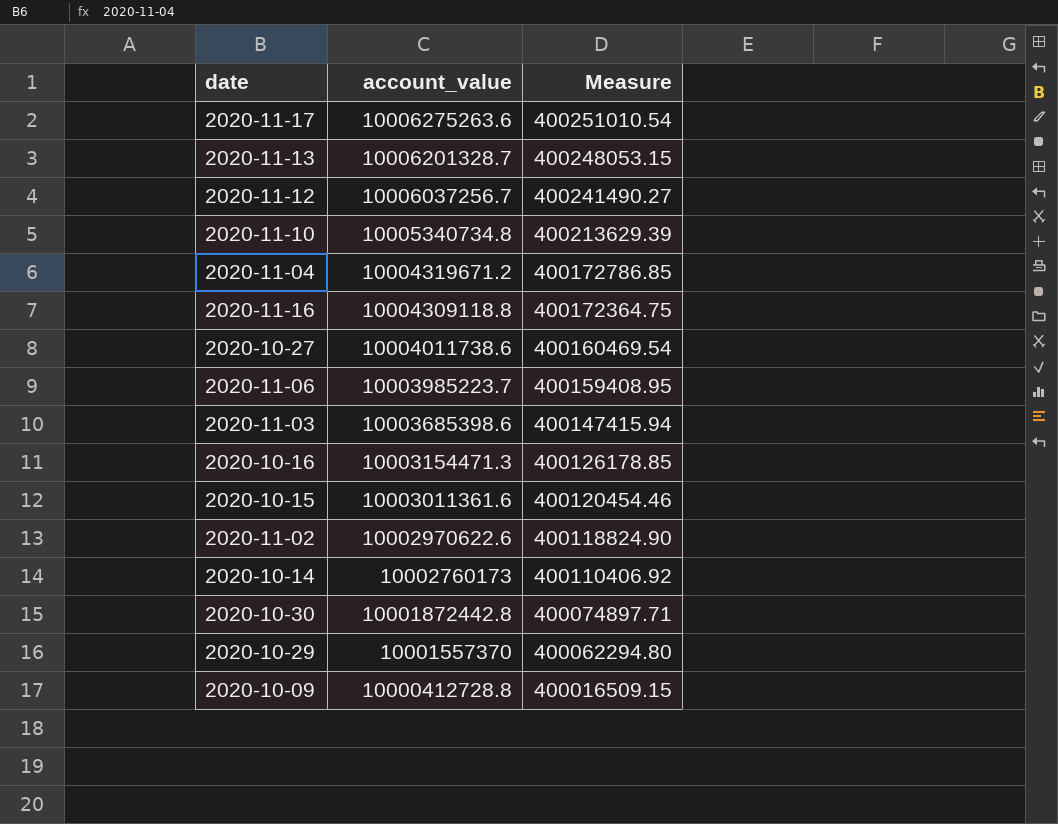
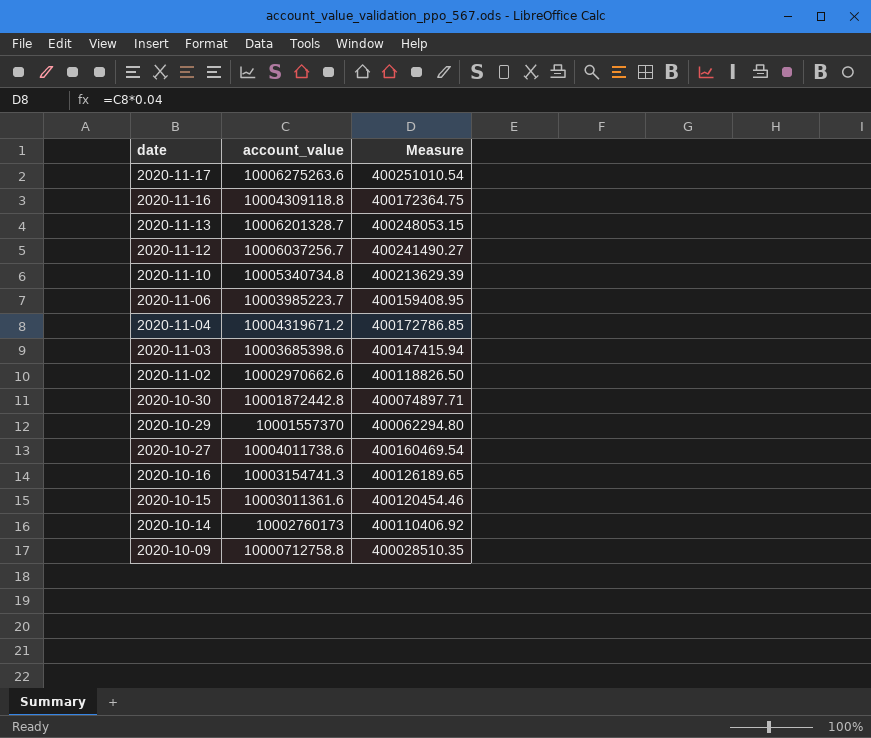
row order: account_value descending -> date descending
2020-11-02 | account_value: 10002970622.6 -> 10002970662.6
2020-11-02 | Measure: 400118824.90 -> 400118826.50
2020-10-16 | account_value: 10003154471.3 -> 10003154741.3
2020-10-16 | Measure: 400126178.85 -> 400126189.65
2020-10-09 | account_value: 10000412728.8 -> 10000712758.8
2020-10-09 | Measure: 400016509.15 -> 400028510.35

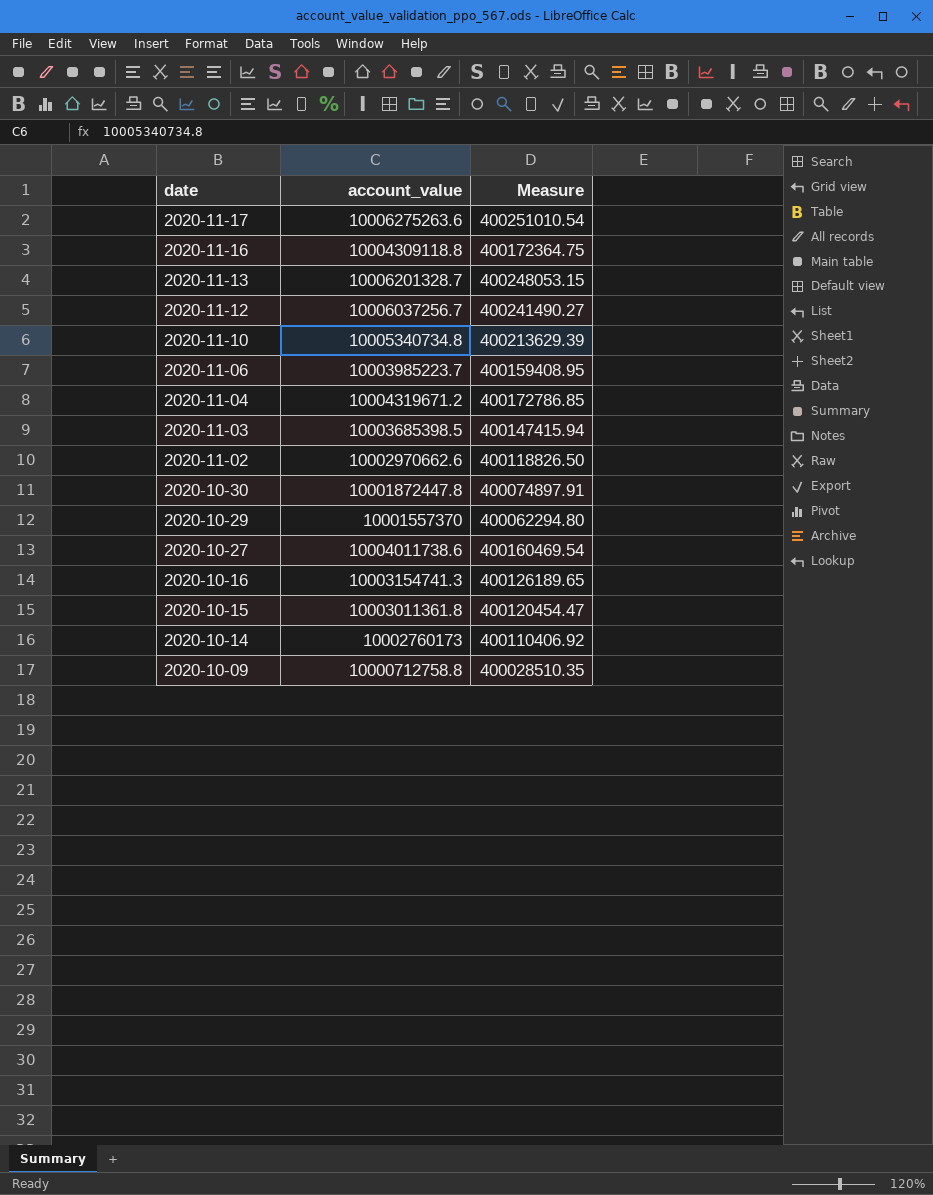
2020-11-03 | account_value: 10003685398.6 -> 10003685398.5
2020-10-30 | account_value: 10001872442.8 -> 10001872447.8
2020-10-30 | Measure: 400074897.71 -> 400074897.91
2020-10-15 | account_value: 10003011361.6 -> 10003011361.8
2020-10-15 | Measure: 400120454.46 -> 400120454.47

